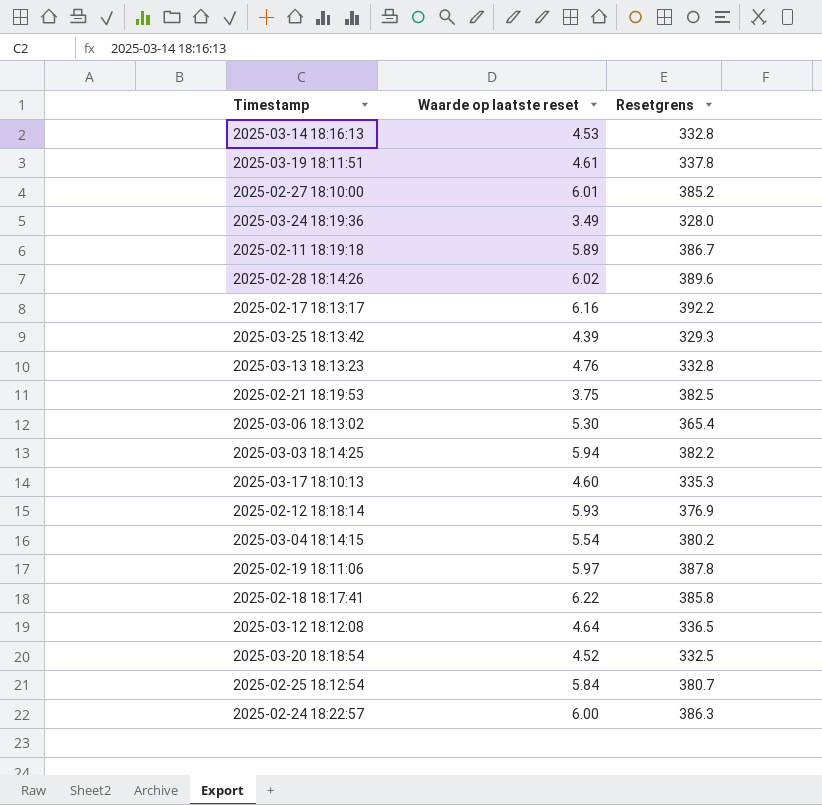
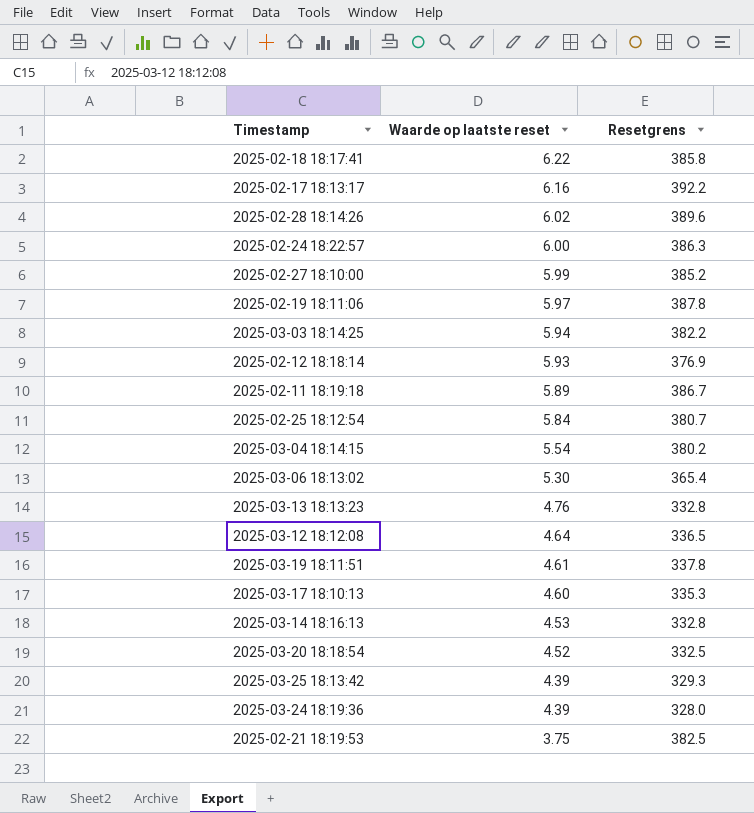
row order: none -> Waarde op laatste reset descending
2025-02-27 18:10:00 | Waarde op laatste reset: 6.01 -> 5.99
2025-03-24 18:19:36 | Waarde op laatste reset: 3.49 -> 4.39

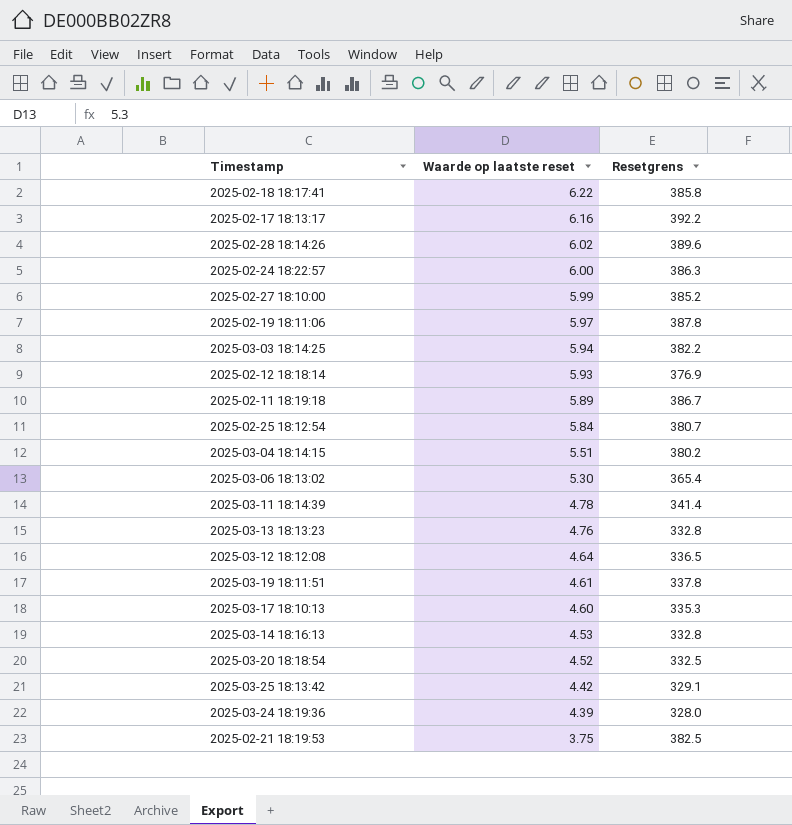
2025-03-04 18:14:15 | Waarde op laatste reset: 5.54 -> 5.51
row 2025-03-11 18:14:39: none -> 4.78 | 341.4
2025-03-25 18:13:42 | Waarde op laatste reset: 4.39 -> 4.42
2025-03-25 18:13:42 | Resetgrens: 329.3 -> 329.1

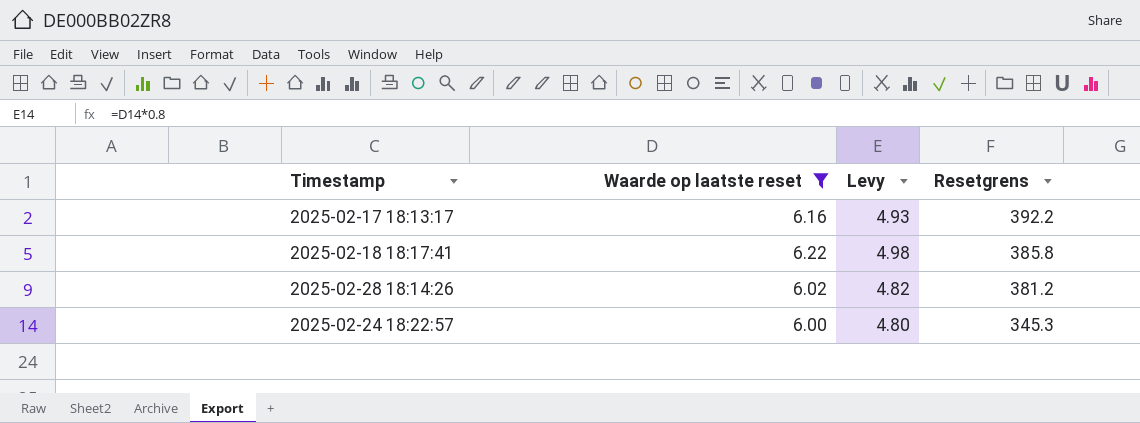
filter: none -> Waarde op laatste reset >= 6.00
row order: Waarde op laatste reset descending -> Resetgrens descending
column Levy | formula: none -> [Waarde op laatste reset] * 0.8
2025-02-28 18:14:26 | Resetgrens: 389.6 -> 381.2
2025-02-24 18:22:57 | Resetgrens: 386.3 -> 345.3

